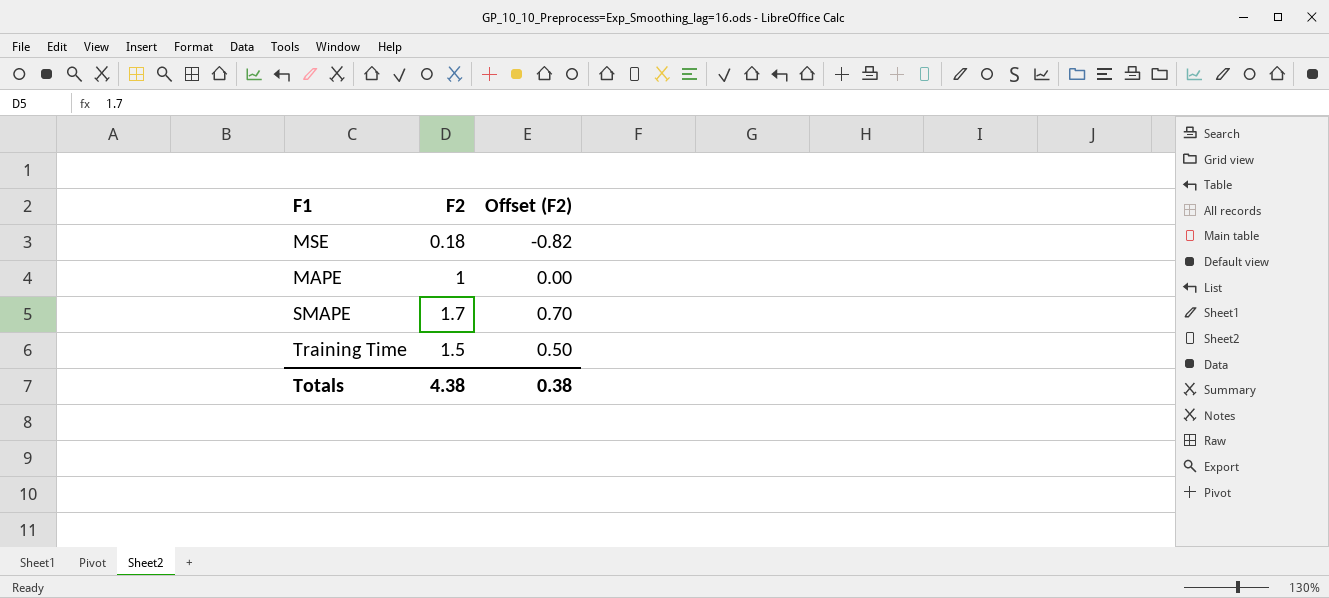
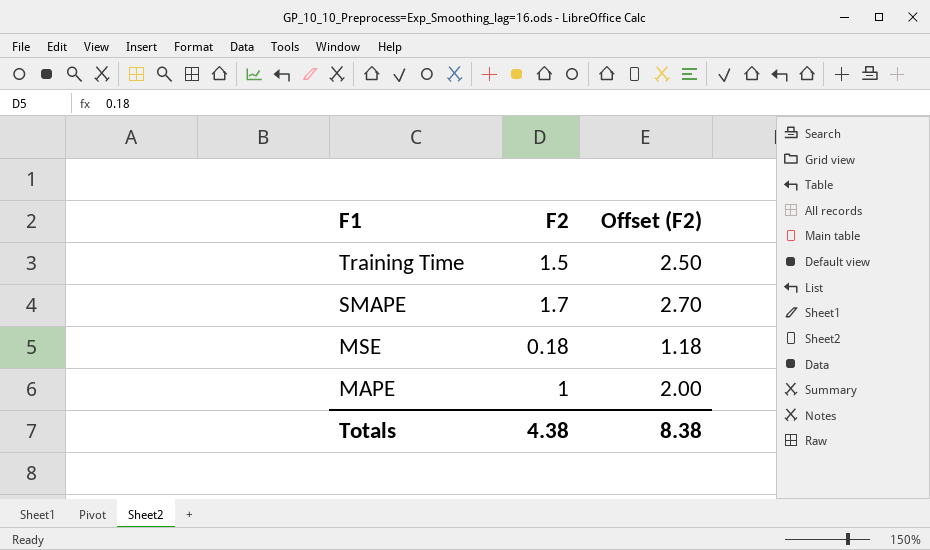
row order: none -> F1 descending
column Offset (F2) | formula: [F2] - 1 -> [F2] + 1
Totals | Offset (F2): 0.38 -> 8.38

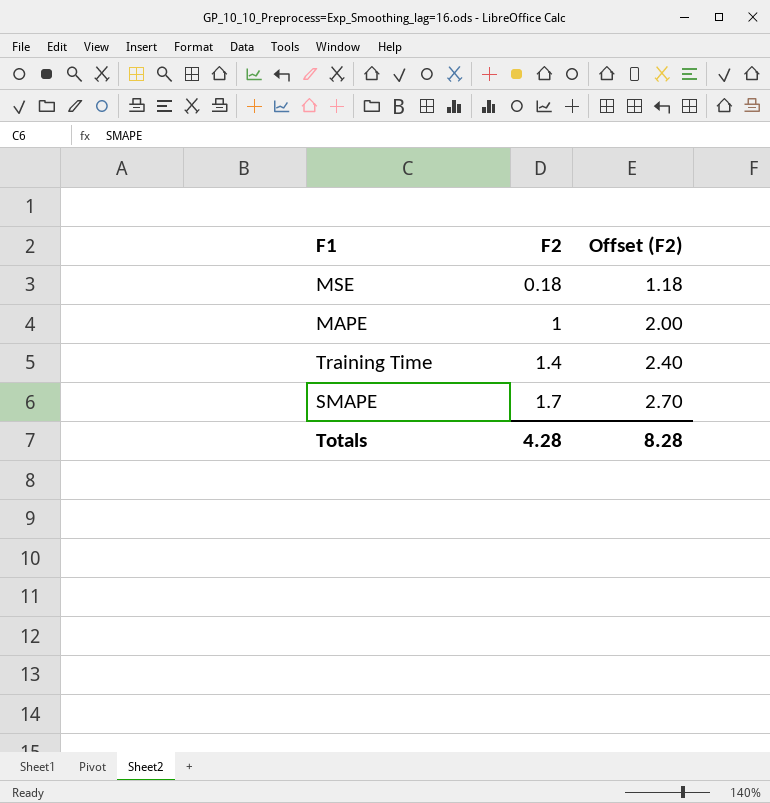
row order: F1 descending -> F2 ascending
Training Time | F2: 1.5 -> 1.4
Training Time | Offset (F2): 2.50 -> 2.40
Totals | F2: 4.38 -> 4.28
Totals | Offset (F2): 8.38 -> 8.28

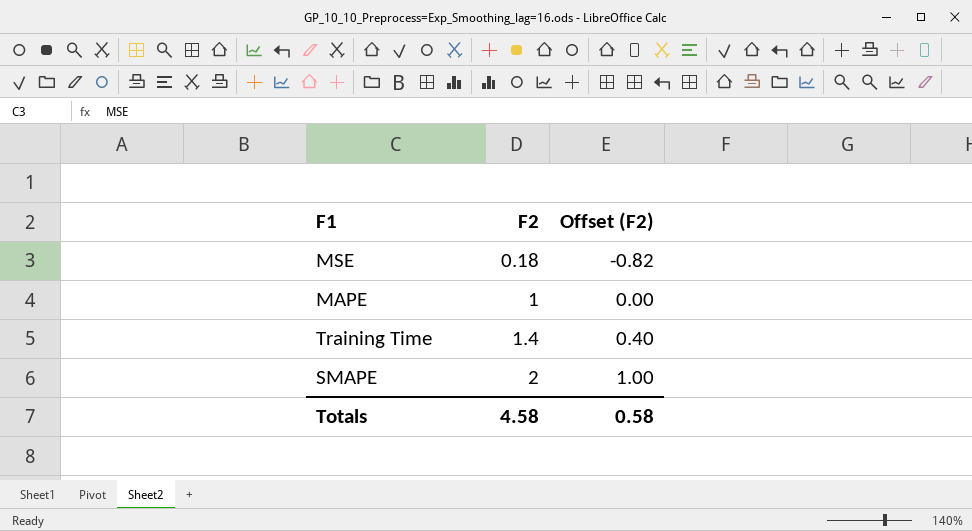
column Offset (F2) | formula: [F2] + 1 -> [F2] - 1
SMAPE | F2: 1.7 -> 2
Totals | F2: 4.28 -> 4.58
Totals | Offset (F2): 8.28 -> 0.58

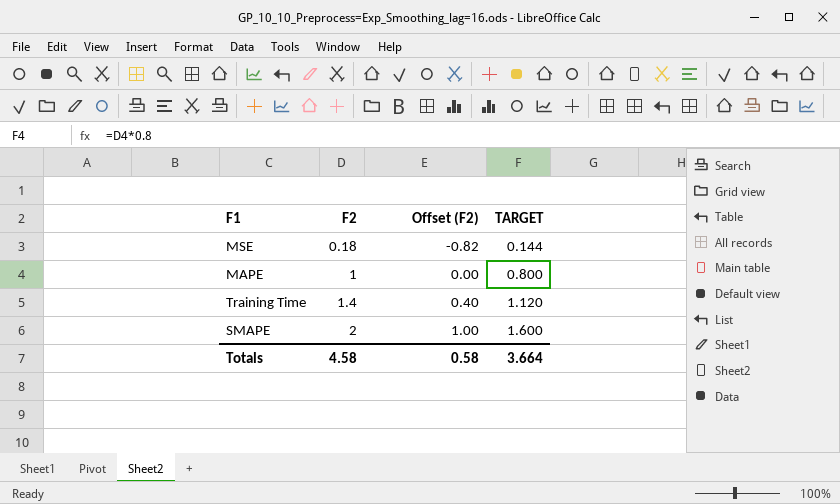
column TARGET | formula: none -> [F2] * 0.8

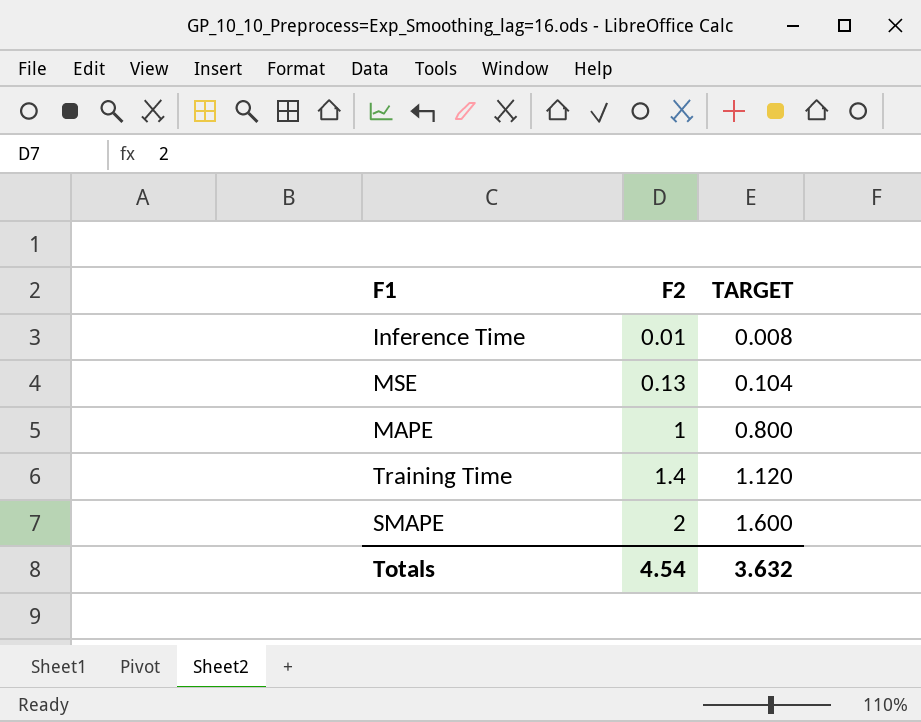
column Offset (F2) | formula: [F2] - 1 -> none
row Inference Time: none -> 0.01 | 0.008
MSE | F2: 0.18 -> 0.13
MSE | TARGET: 0.144 -> 0.104
Totals | F2: 4.58 -> 4.54
Totals | TARGET: 3.664 -> 3.632

